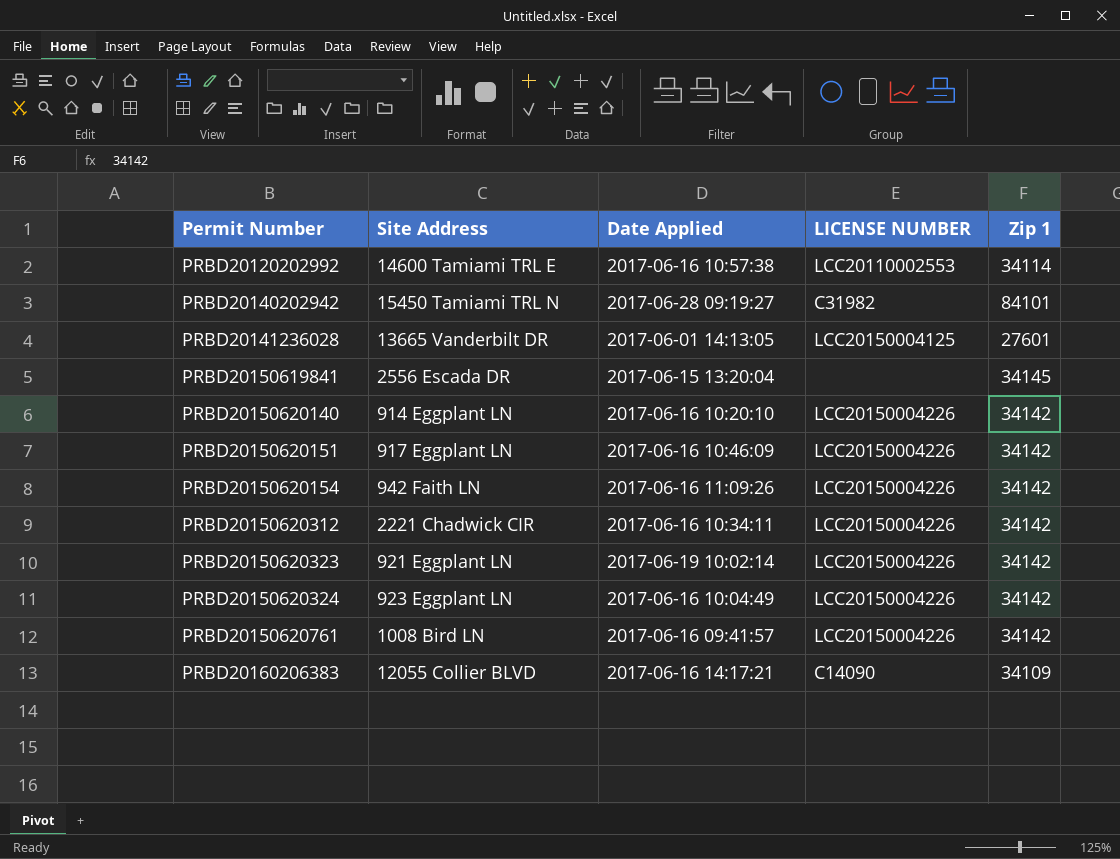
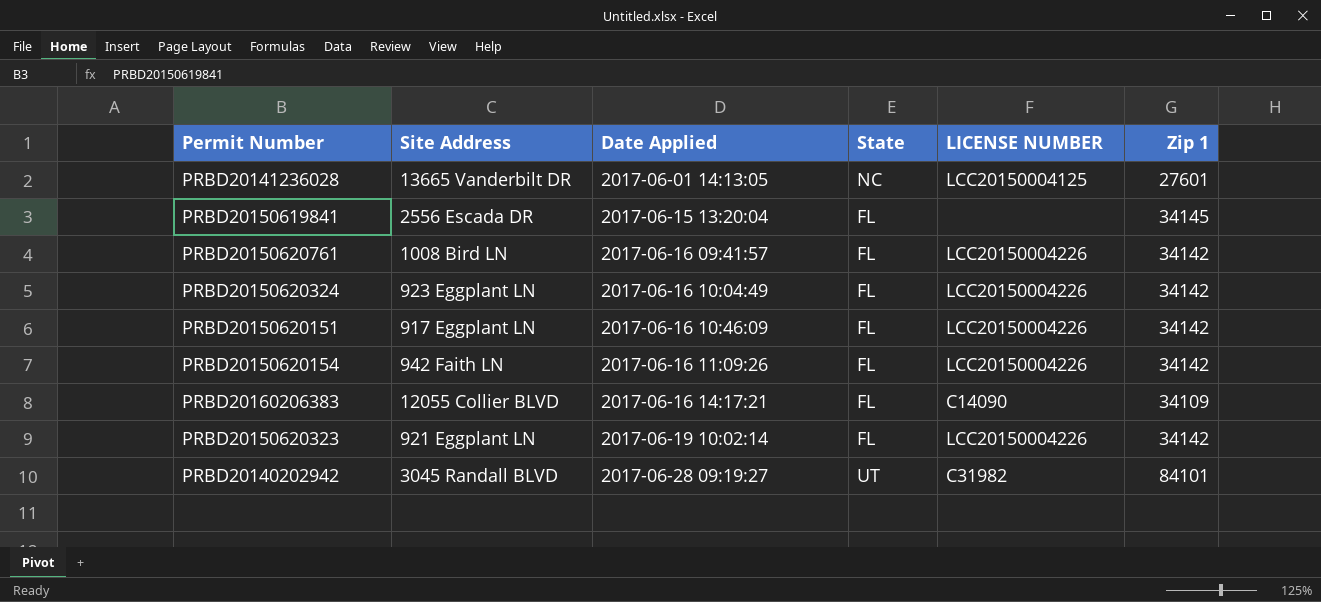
row order: Permit Number ascending -> Date Applied ascending
column State | position: none -> 4
row PRBD20120202992: 14600 Tamiami TRL E | 2017-06-16 10:57:38 | LCC20110002553 | 34114 -> none
row PRBD20150620140: 914 Eggplant LN | 2017-06-16 10:20:10 | LCC20150004226 | 34142 -> none
row PRBD20150620312: 2221 Chadwick CIR | 2017-06-16 10:34:11 | LCC20150004226 | 34142 -> none
PRBD20140202942 | Site Address: 15450 Tamiami TRL N -> 3045 Randall BLVD

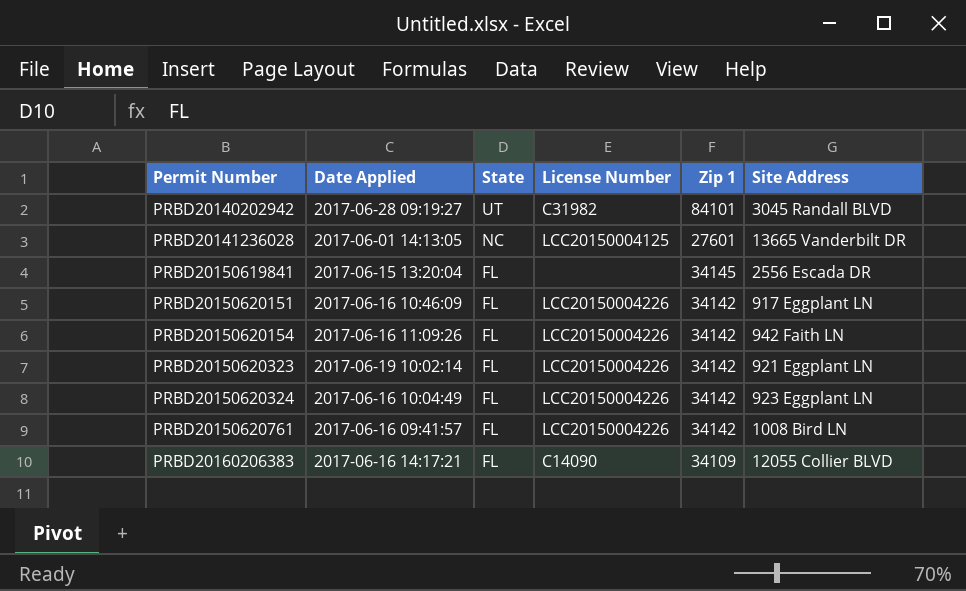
row order: Date Applied ascending -> Permit Number ascending
column name: LICENSE NUMBER -> License Number
column Site Address | position: 2 -> 6

